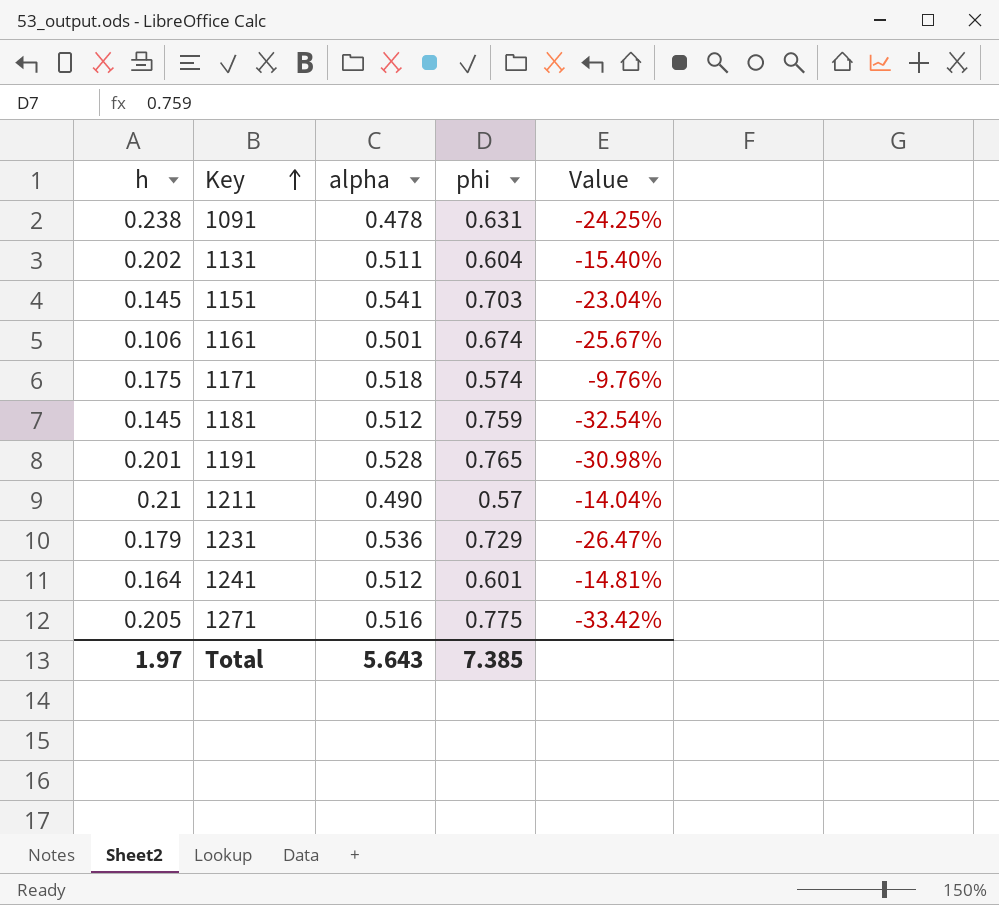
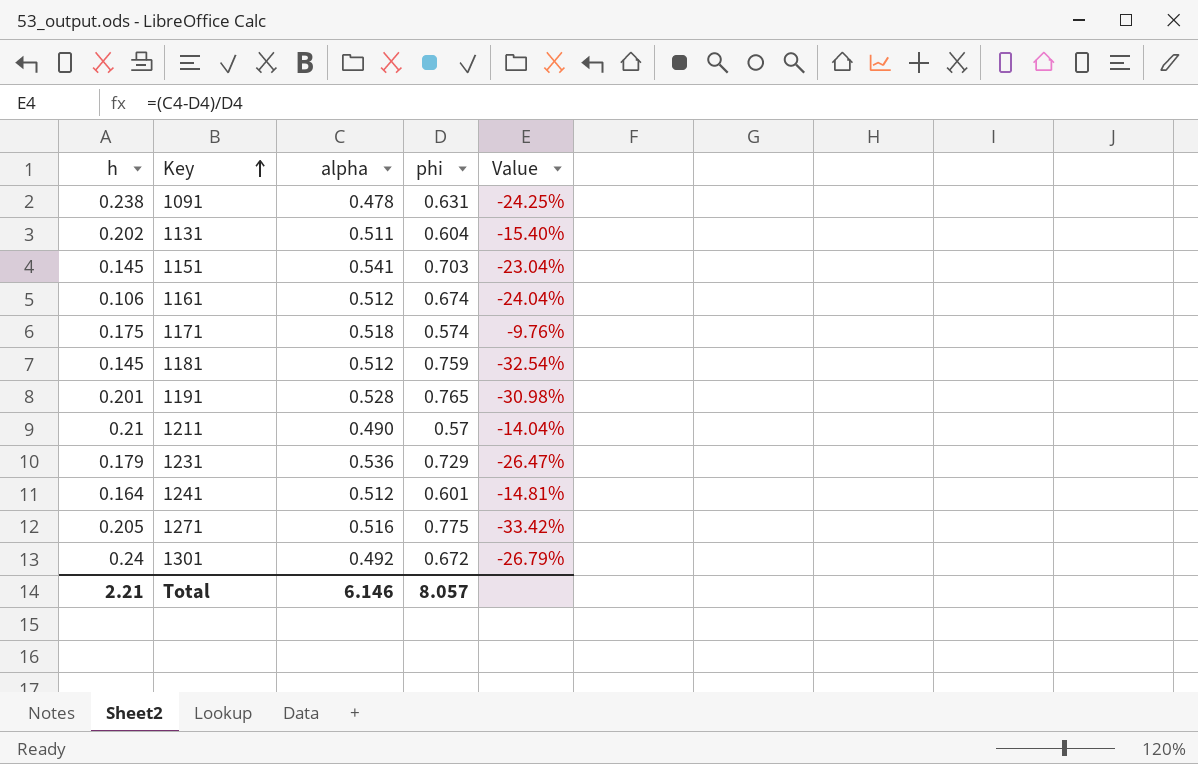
1161 | alpha: 0.501 -> 0.512
1161 | Value: -25.67% -> -24.04%
row 1301: none -> 0.24 | 0.492 | 0.672 | -26.79%
Total | h: 1.97 -> 2.21
Total | alpha: 5.643 -> 6.146
Total | phi: 7.385 -> 8.057

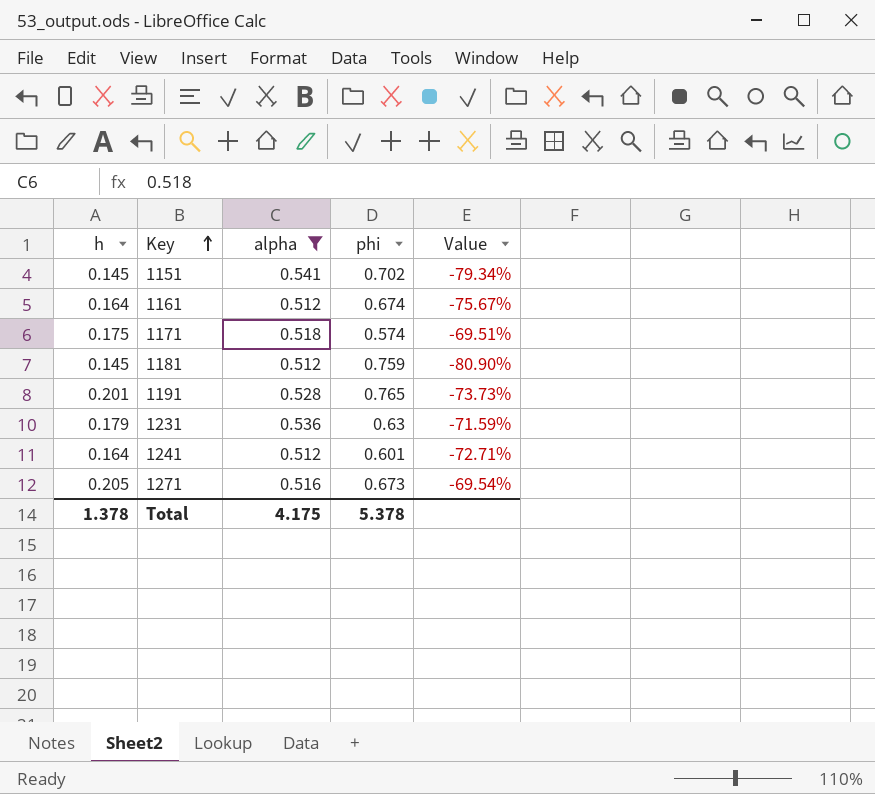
filter: none -> alpha >= 0.512
column Value | formula: ([alpha] - [phi]) / [phi] -> ([h] - [phi]) / [phi]
1151 | phi: 0.703 -> 0.702
1161 | h: 0.106 -> 0.164
1231 | phi: 0.729 -> 0.63
1271 | phi: 0.775 -> 0.673
Total | h: 2.21 -> 1.378
Total | alpha: 6.146 -> 4.175
Total | phi: 8.057 -> 5.378

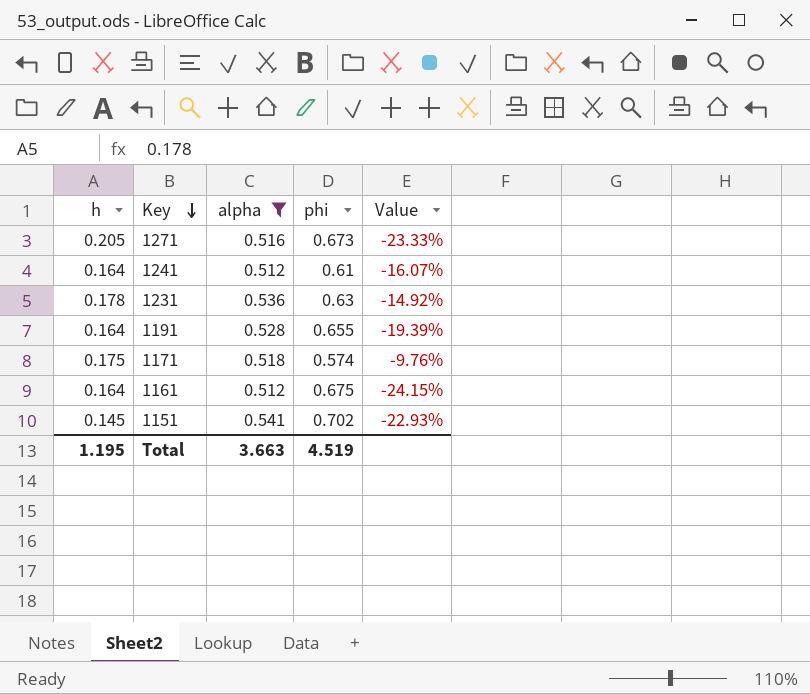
row order: Key ascending -> Key descending
column Value | formula: ([h] - [phi]) / [phi] -> ([alpha] - [phi]) / [phi]
row 1181: 0.145 | 0.512 | 0.759 | -80.90% -> none
1241 | phi: 0.601 -> 0.61
1231 | h: 0.179 -> 0.178
1191 | h: 0.201 -> 0.164
1191 | phi: 0.765 -> 0.655
1161 | phi: 0.674 -> 0.675
Total | h: 1.378 -> 1.195
Total | alpha: 4.175 -> 3.663
Total | phi: 5.378 -> 4.519

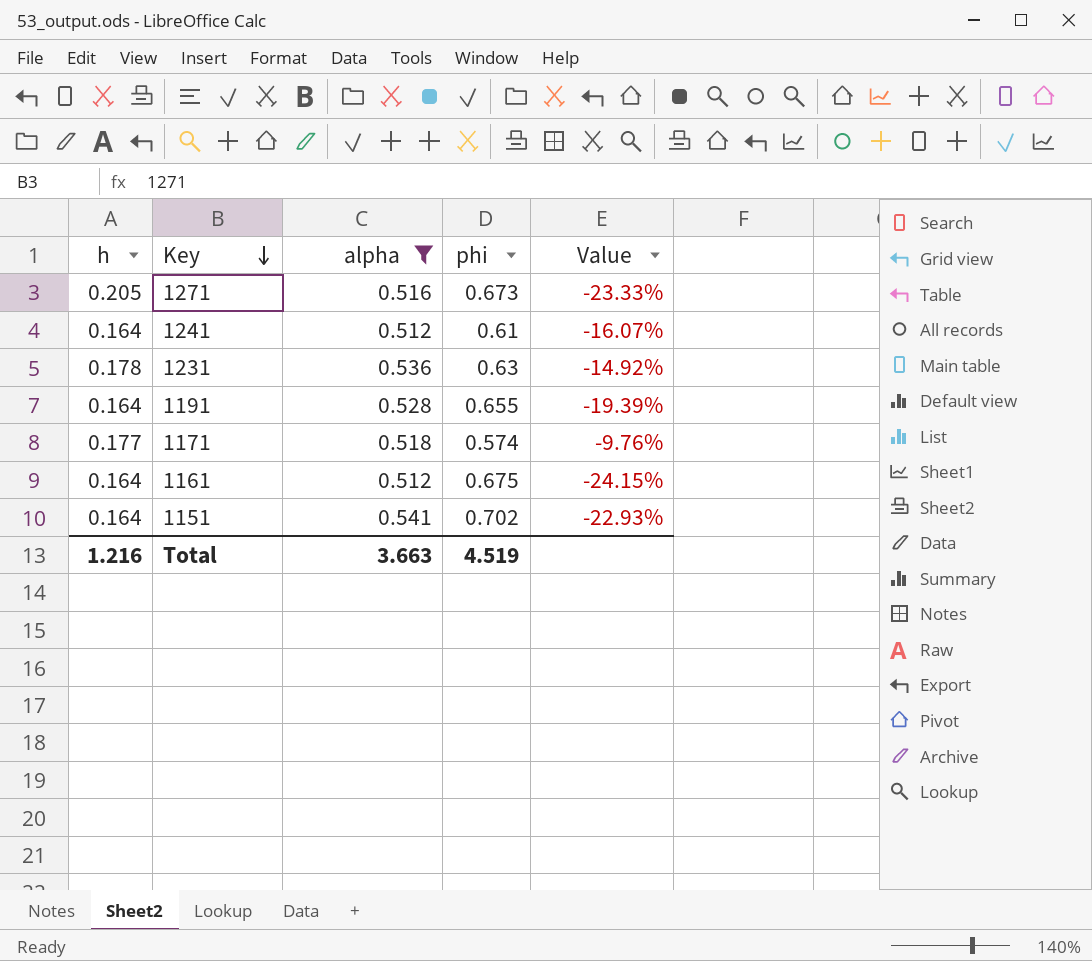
1171 | h: 0.175 -> 0.177
1151 | h: 0.145 -> 0.164
Total | h: 1.195 -> 1.216

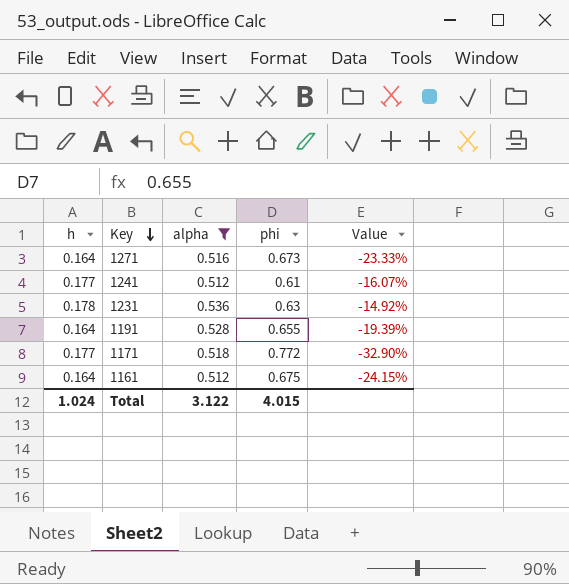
row 1151: 0.164 | 0.541 | 0.702 | -22.93% -> none
1271 | h: 0.205 -> 0.164
1241 | h: 0.164 -> 0.177
1171 | phi: 0.574 -> 0.772
1171 | Value: -9.76% -> -32.90%
Total | h: 1.216 -> 1.024
Total | alpha: 3.663 -> 3.122
Total | phi: 4.519 -> 4.015

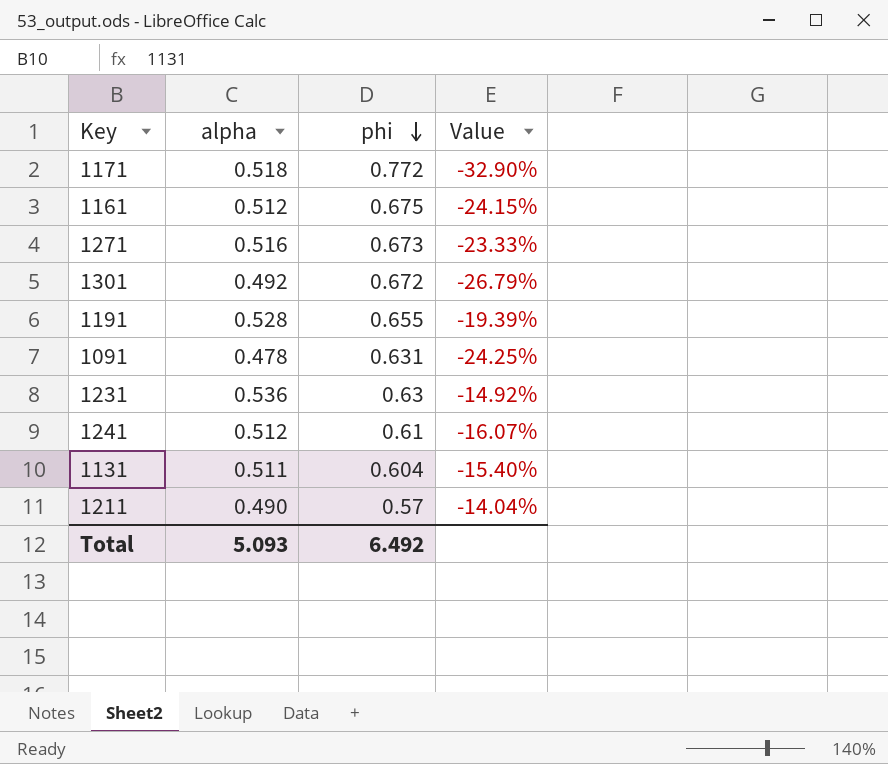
filter: alpha >= 0.512 -> none
row order: Key descending -> phi descending
column h | position: 1 -> none
Total | alpha: 3.122 -> 5.093
Total | phi: 4.015 -> 6.492

